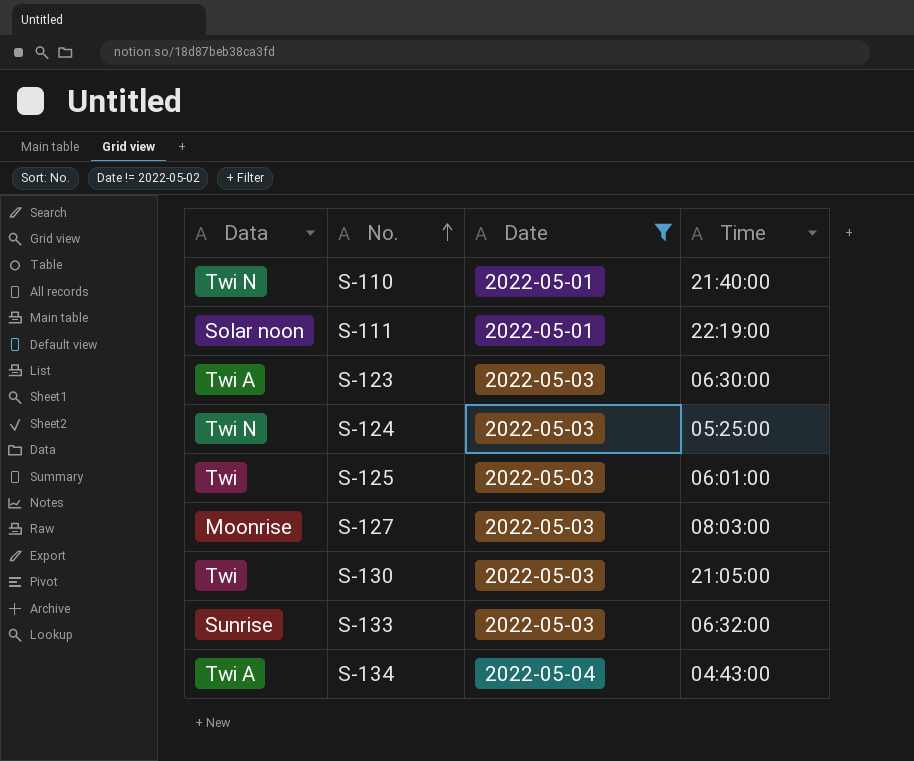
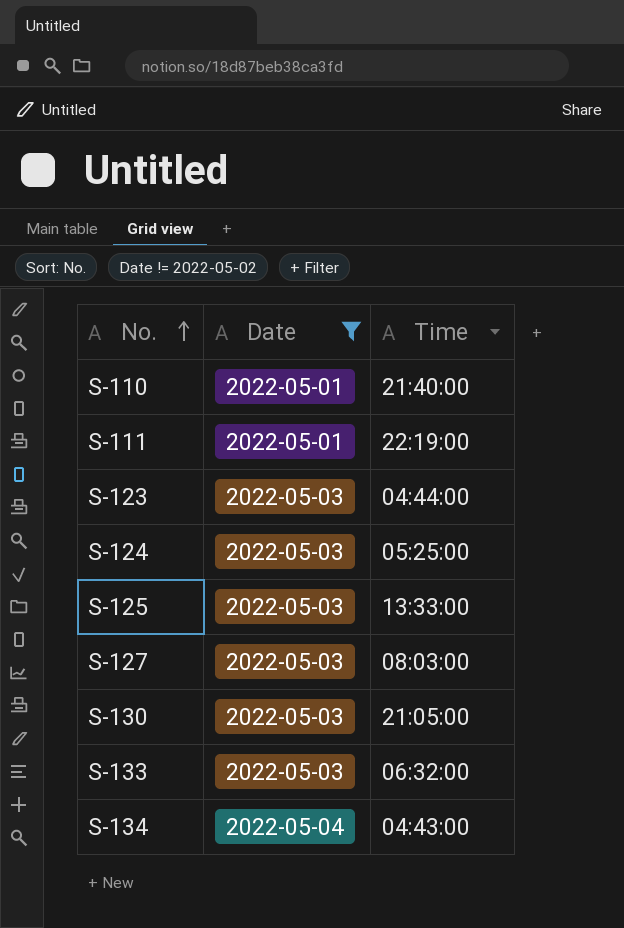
column Data | position: 1 -> none
S-123 | Time: 06:30:00 -> 04:44:00
S-125 | Time: 06:01:00 -> 13:33:00

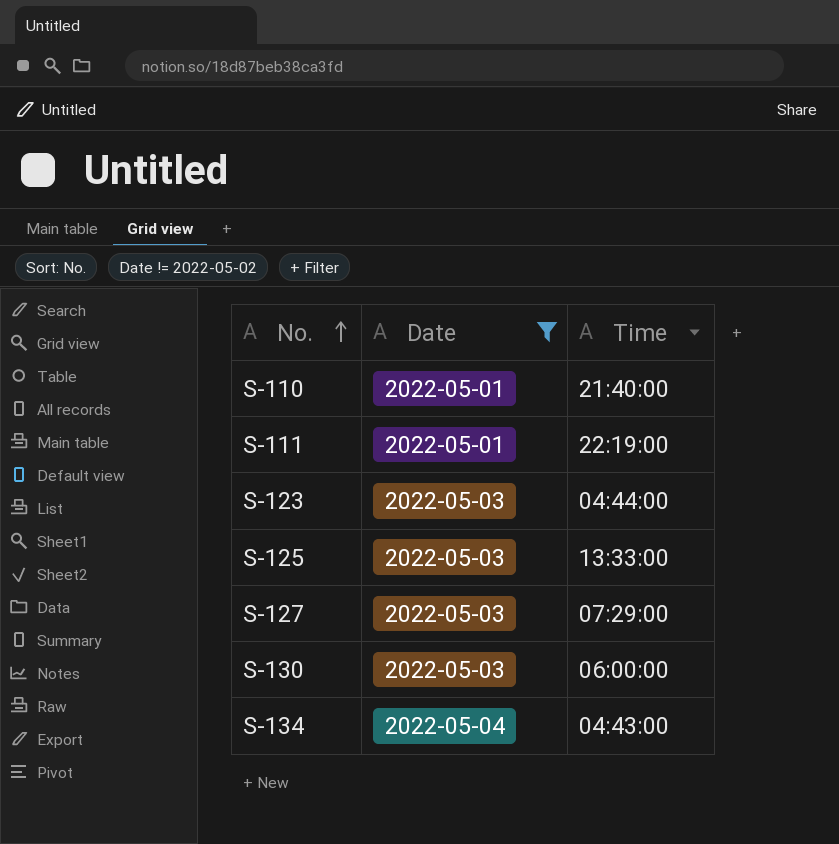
row S-124: 2022-05-03 | 05:25:00 -> none
row S-133: 2022-05-03 | 06:32:00 -> none
S-127 | Time: 08:03:00 -> 07:29:00
S-130 | Time: 21:05:00 -> 06:00:00

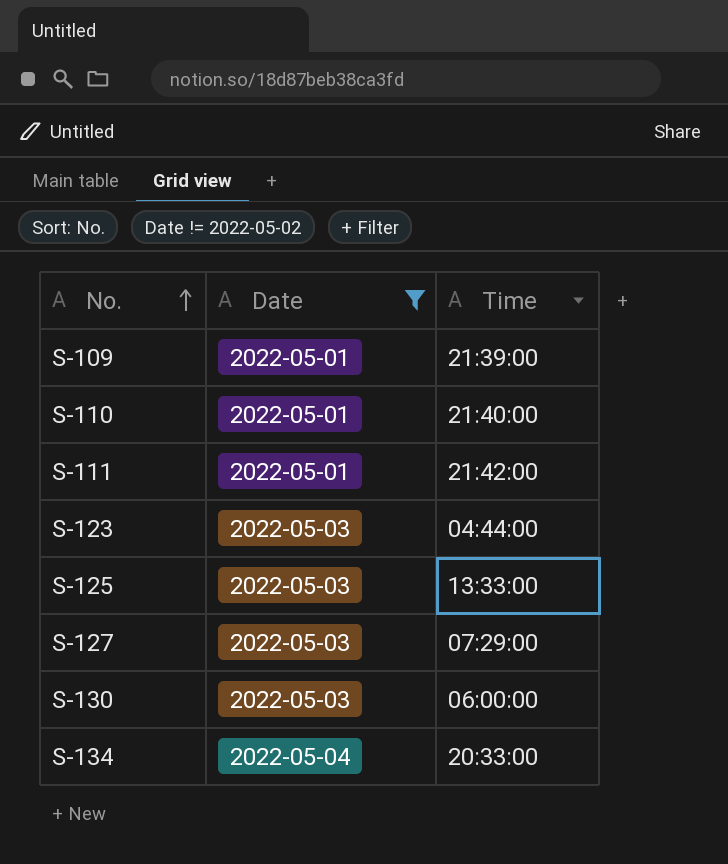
row S-109: none -> 2022-05-01 | 21:39:00
S-111 | Time: 22:19:00 -> 21:42:00
S-134 | Time: 04:43:00 -> 20:33:00

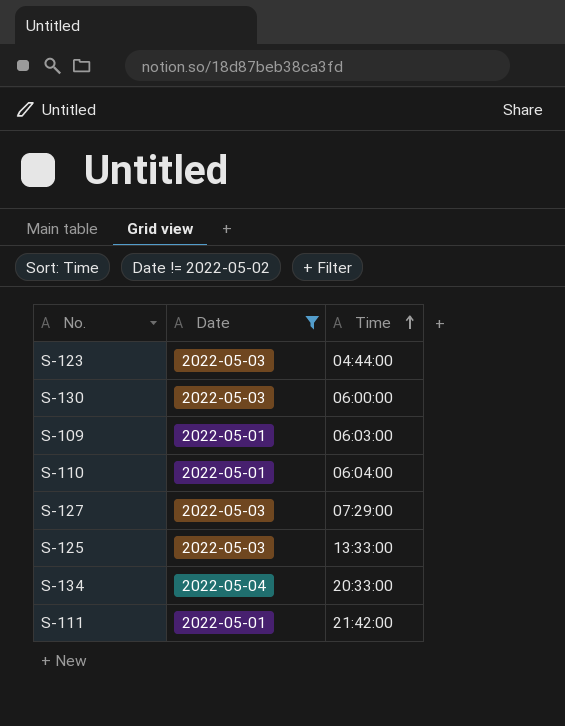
row order: No. ascending -> Time ascending
S-109 | Time: 21:39:00 -> 06:03:00
S-110 | Time: 21:40:00 -> 06:04:00

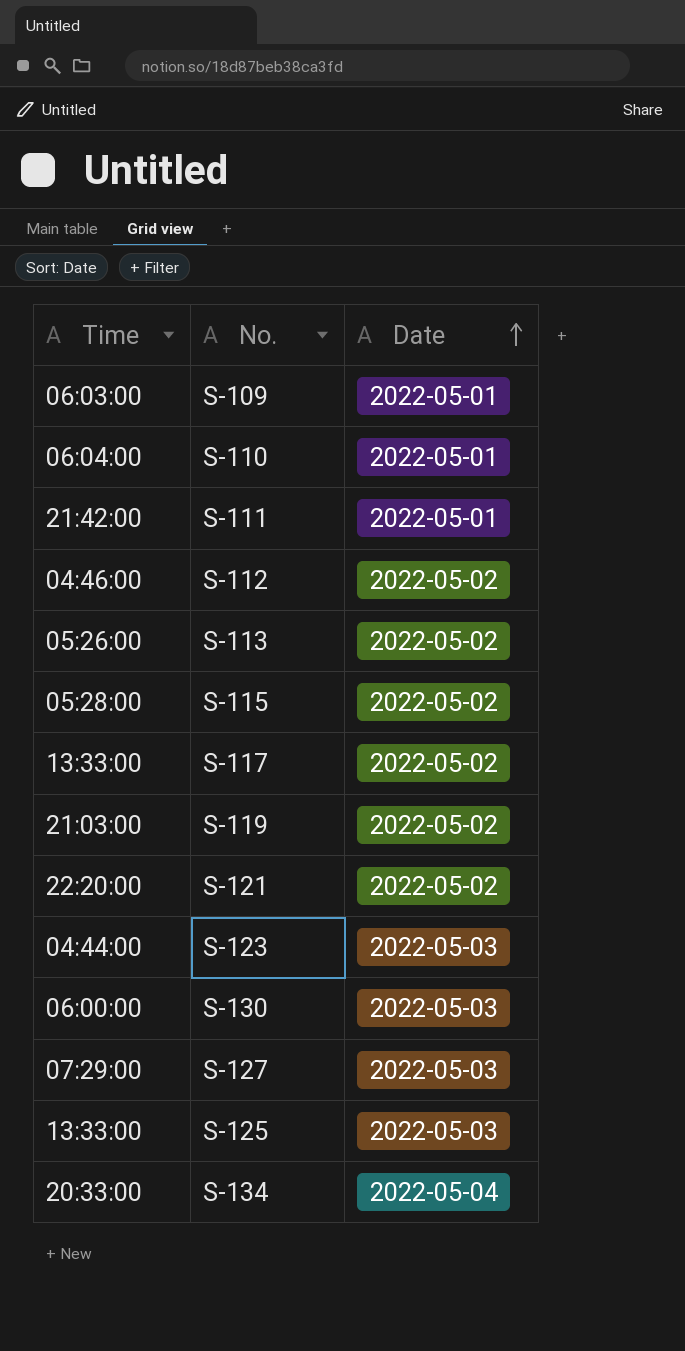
filter: Date != 2022-05-02 -> none
row order: Time ascending -> Date ascending
column Time | position: 3 -> 1

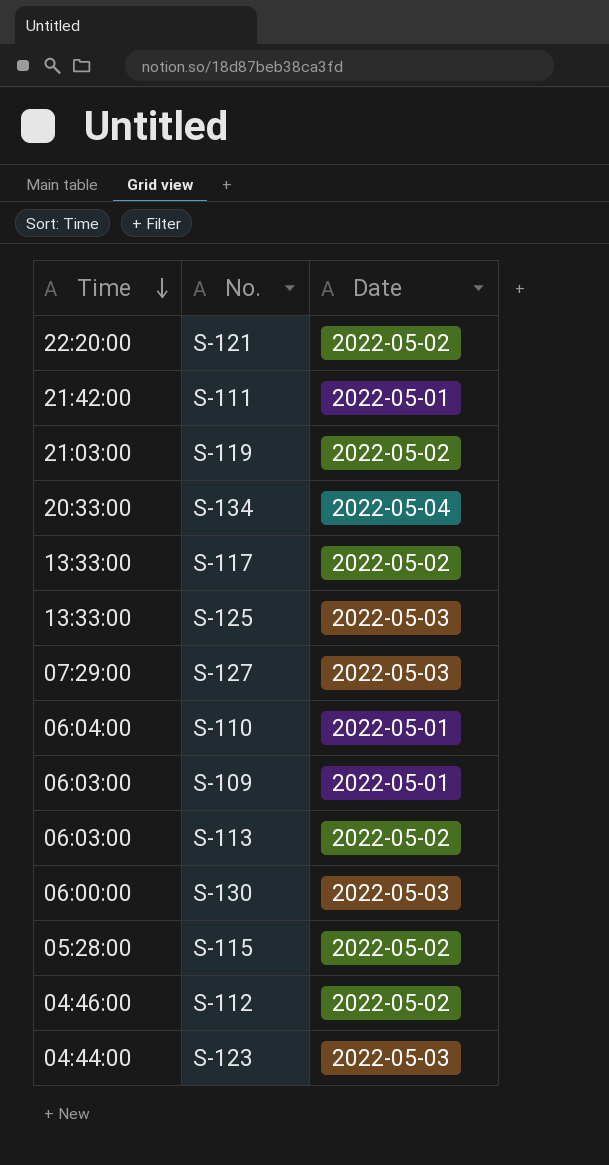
row order: Date ascending -> Time descending
S-113 | Time: 05:26:00 -> 06:03:00

